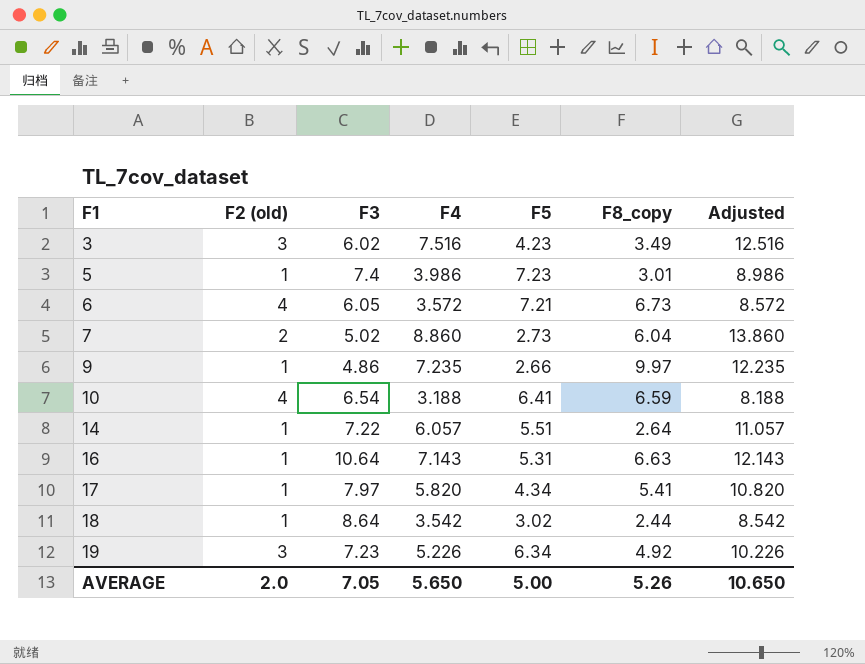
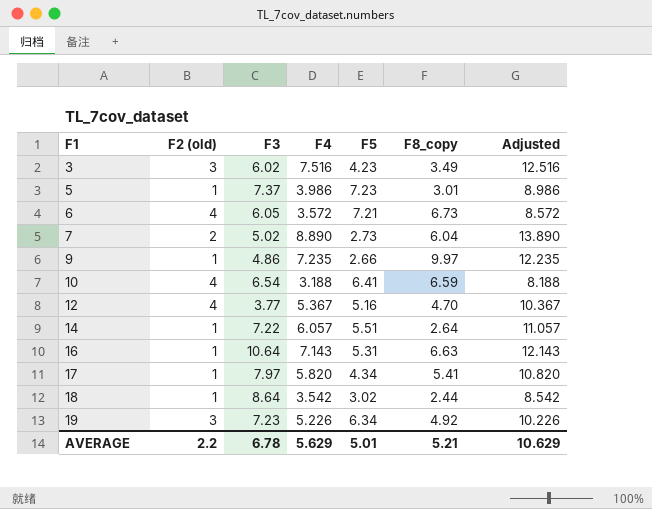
5 | F3: 7.4 -> 7.37
7 | F4: 8.860 -> 8.890
7 | Adjusted: 13.860 -> 13.890
row 12: none -> 4 | 3.77 | 5.367 | 5.16 | 4.70 | 10.367
AVERAGE | F2 (old): 2.0 -> 2.2
AVERAGE | F3: 7.05 -> 6.78
AVERAGE | F4: 5.650 -> 5.629
AVERAGE | F5: 5.00 -> 5.01
AVERAGE | F8_copy: 5.26 -> 5.21
AVERAGE | Adjusted: 10.650 -> 10.629

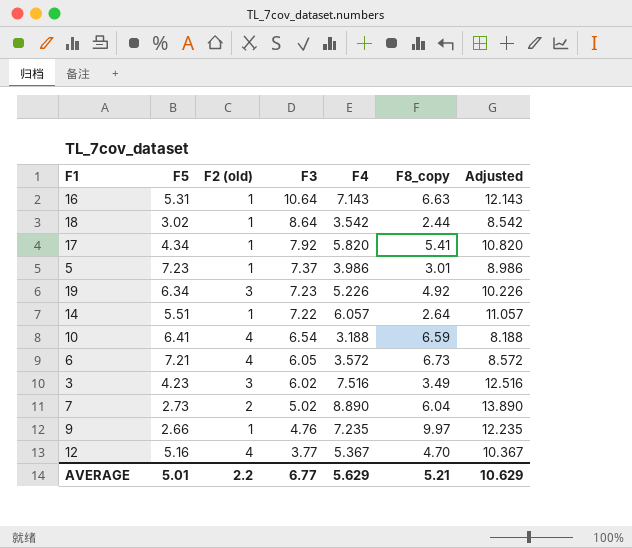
row order: F1 ascending -> F3 descending
column F5 | position: 5 -> 2
17 | F3: 7.97 -> 7.92
9 | F3: 4.86 -> 4.76
AVERAGE | F3: 6.78 -> 6.77

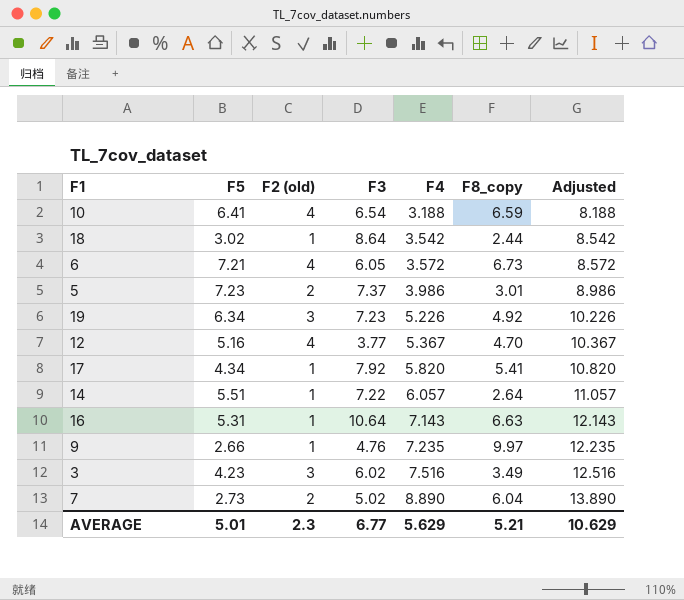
row order: F3 descending -> F4 ascending
5 | F2 (old): 1 -> 2
AVERAGE | F2 (old): 2.2 -> 2.3

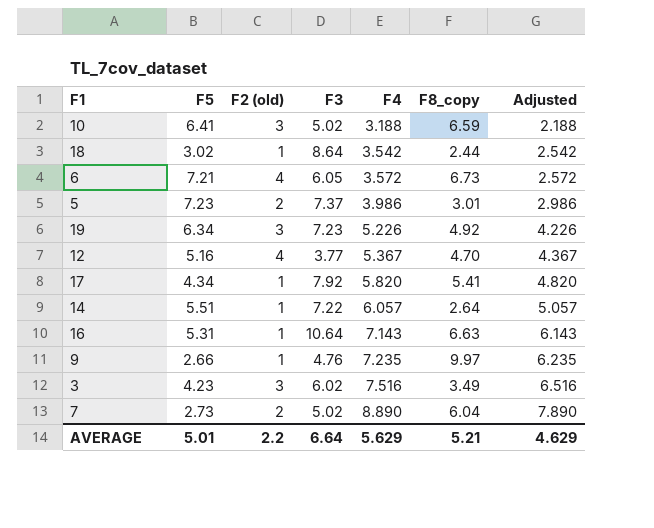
column Adjusted | formula: [F4] + 5 -> [F4] - 1
10 | F2 (old): 4 -> 3
10 | F3: 6.54 -> 5.02
AVERAGE | F2 (old): 2.3 -> 2.2
AVERAGE | F3: 6.77 -> 6.64
AVERAGE | Adjusted: 10.629 -> 4.629

